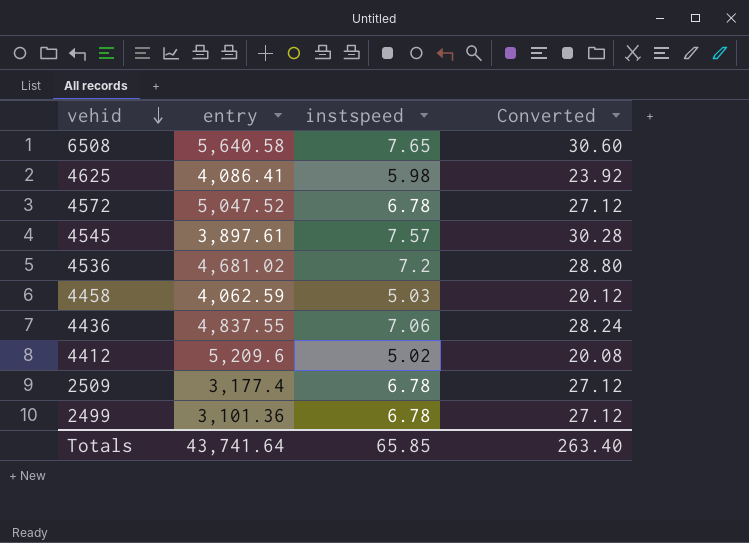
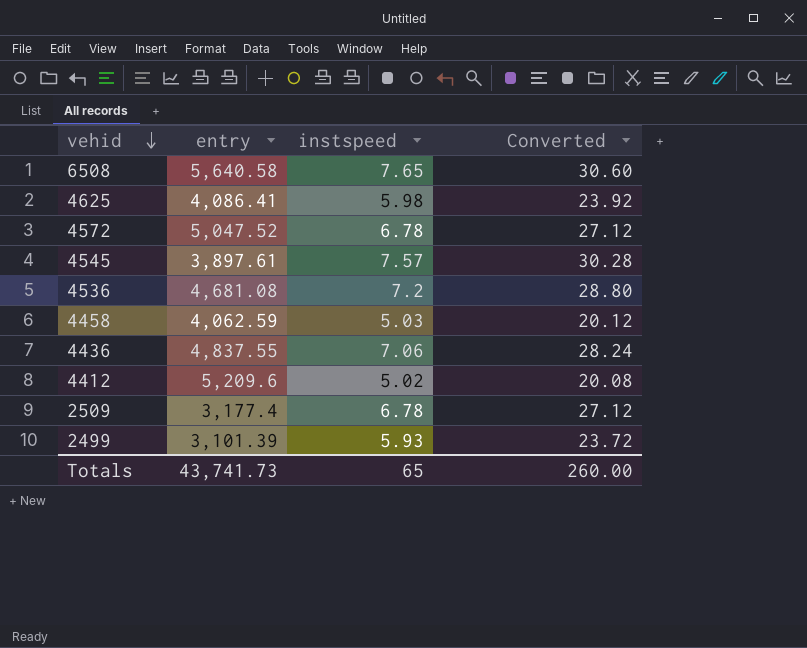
4536 | entry: 4,681.02 -> 4,681.08
2499 | entry: 3,101.36 -> 3,101.39
2499 | instspeed: 6.78 -> 5.93
2499 | Converted: 27.12 -> 23.72
Totals | entry: 43,741.64 -> 43,741.73
Totals | instspeed: 65.85 -> 65
Totals | Converted: 263.40 -> 260.00

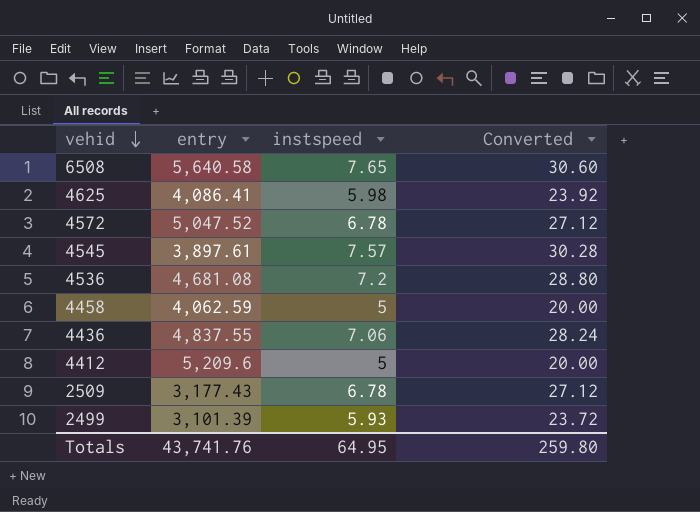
4458 | instspeed: 5.03 -> 5
4458 | Converted: 20.12 -> 20.00
4412 | instspeed: 5.02 -> 5
4412 | Converted: 20.08 -> 20.00
2509 | entry: 3,177.4 -> 3,177.43
Totals | entry: 43,741.73 -> 43,741.76
Totals | instspeed: 65 -> 64.95
Totals | Converted: 260.00 -> 259.80

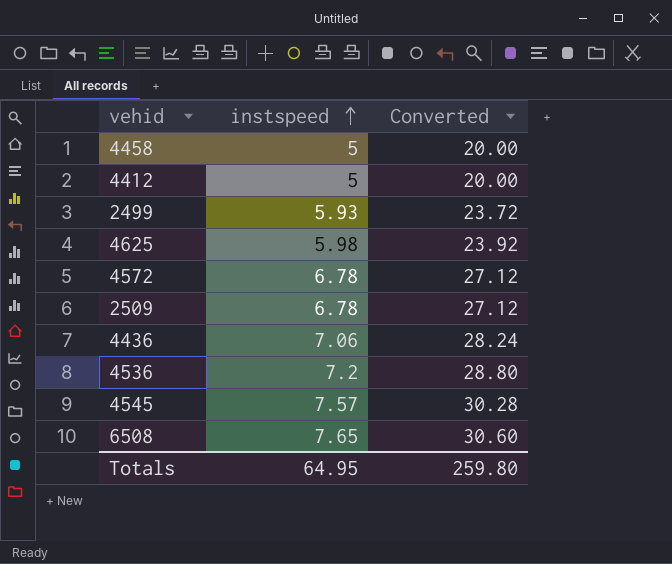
row order: vehid descending -> instspeed ascending
column entry | position: 2 -> none

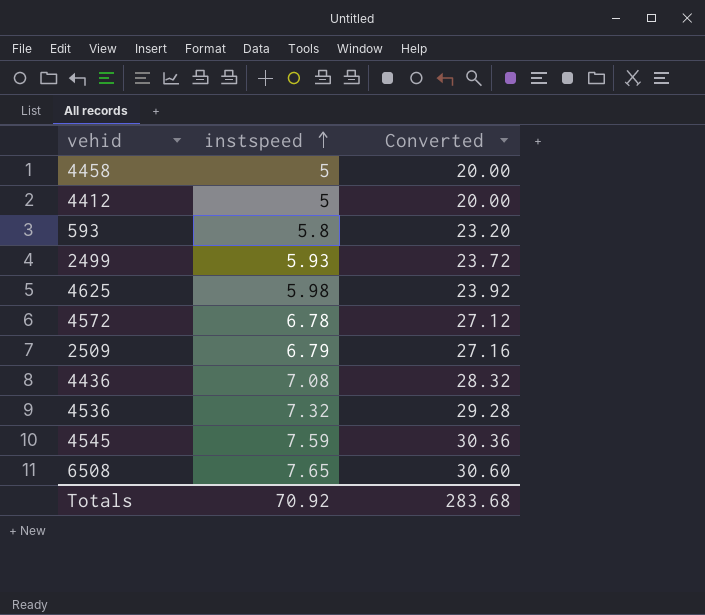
row 593: none -> 5.8 | 23.20
2509 | instspeed: 6.78 -> 6.79
2509 | Converted: 27.12 -> 27.16
4436 | instspeed: 7.06 -> 7.08
4436 | Converted: 28.24 -> 28.32
4536 | instspeed: 7.2 -> 7.32
4536 | Converted: 28.80 -> 29.28
4545 | instspeed: 7.57 -> 7.59
4545 | Converted: 30.28 -> 30.36
Totals | instspeed: 64.95 -> 70.92
Totals | Converted: 259.80 -> 283.68

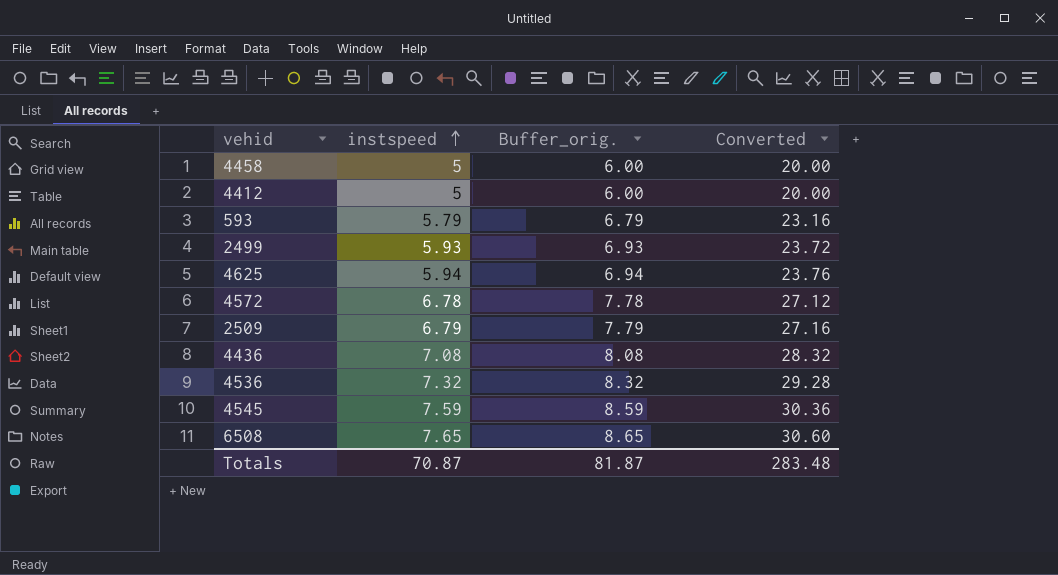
column Buffer_orig. | formula: none -> [instspeed] + 1
593 | instspeed: 5.8 -> 5.79
593 | Converted: 23.20 -> 23.16
4625 | instspeed: 5.98 -> 5.94
4625 | Converted: 23.92 -> 23.76
Totals | instspeed: 70.92 -> 70.87
Totals | Converted: 283.68 -> 283.48

